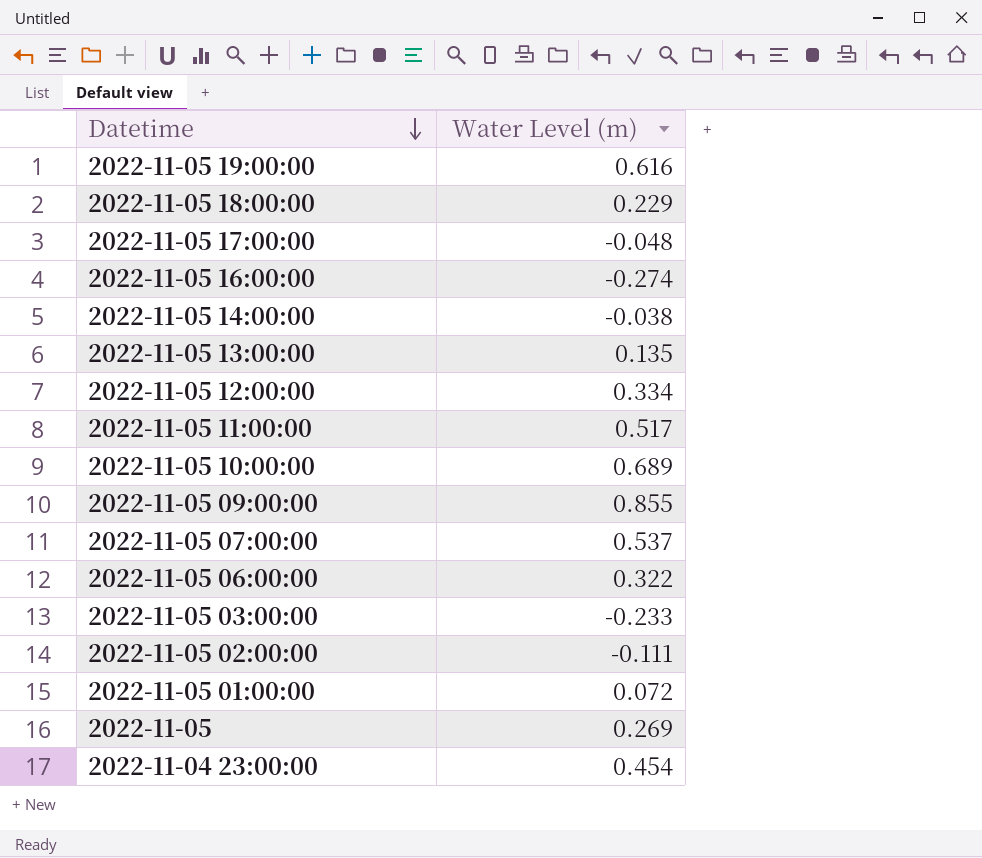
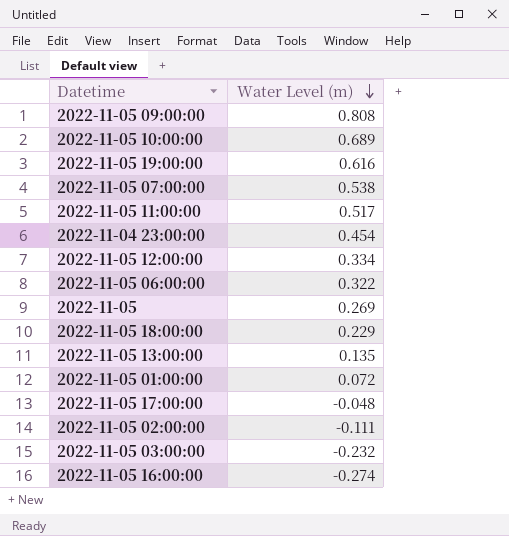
row order: Datetime descending -> Water Level (m) descending
row 2022-11-05 14:00:00: -0.038 -> none
2022-11-05 09:00:00 | Water Level (m): 0.855 -> 0.808
2022-11-05 07:00:00 | Water Level (m): 0.537 -> 0.538
2022-11-05 03:00:00 | Water Level (m): -0.233 -> -0.232

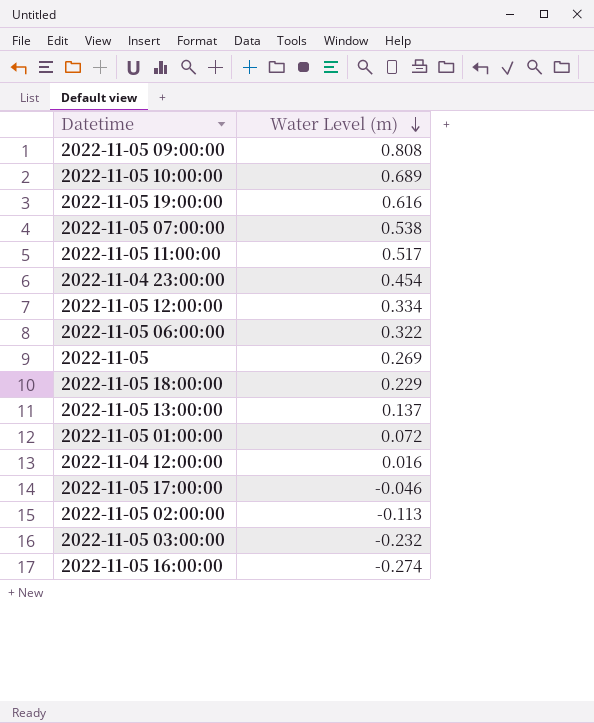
2022-11-05 13:00:00 | Water Level (m): 0.135 -> 0.137
row 2022-11-04 12:00:00: none -> 0.016
2022-11-05 17:00:00 | Water Level (m): -0.048 -> -0.046
2022-11-05 02:00:00 | Water Level (m): -0.111 -> -0.113

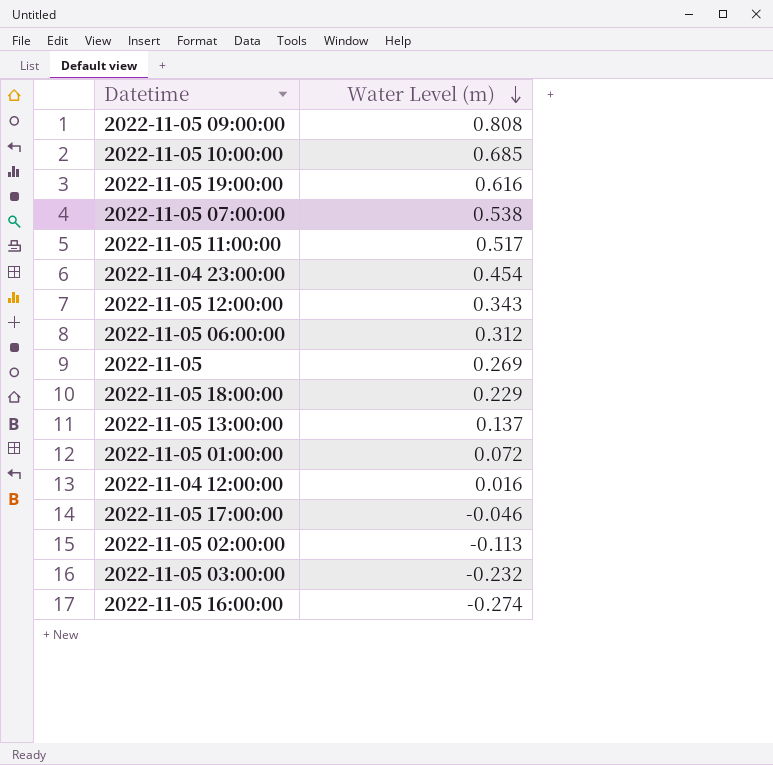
2022-11-05 10:00:00 | Water Level (m): 0.689 -> 0.685
2022-11-05 12:00:00 | Water Level (m): 0.334 -> 0.343
2022-11-05 06:00:00 | Water Level (m): 0.322 -> 0.312

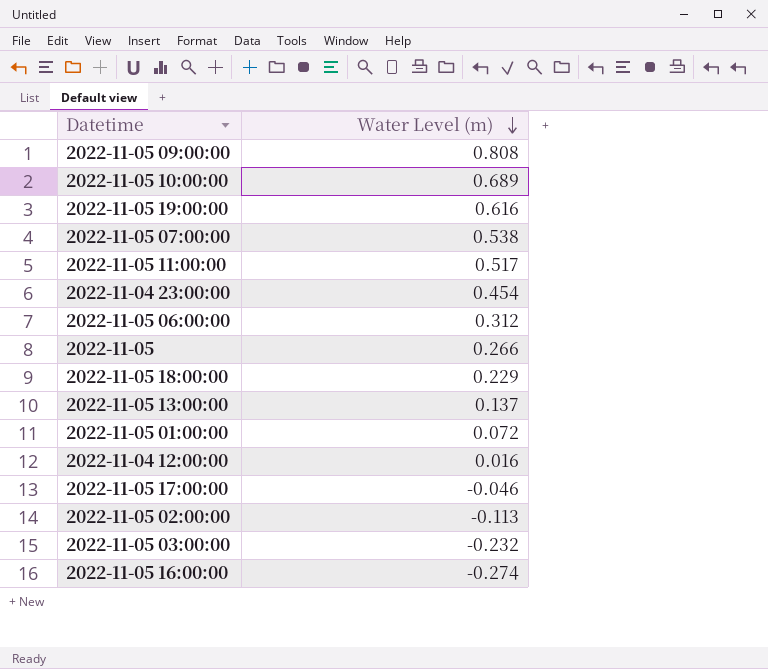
row 2022-11-05 12:00:00: 0.343 -> none
2022-11-05 10:00:00 | Water Level (m): 0.685 -> 0.689
2022-11-05 | Water Level (m): 0.269 -> 0.266

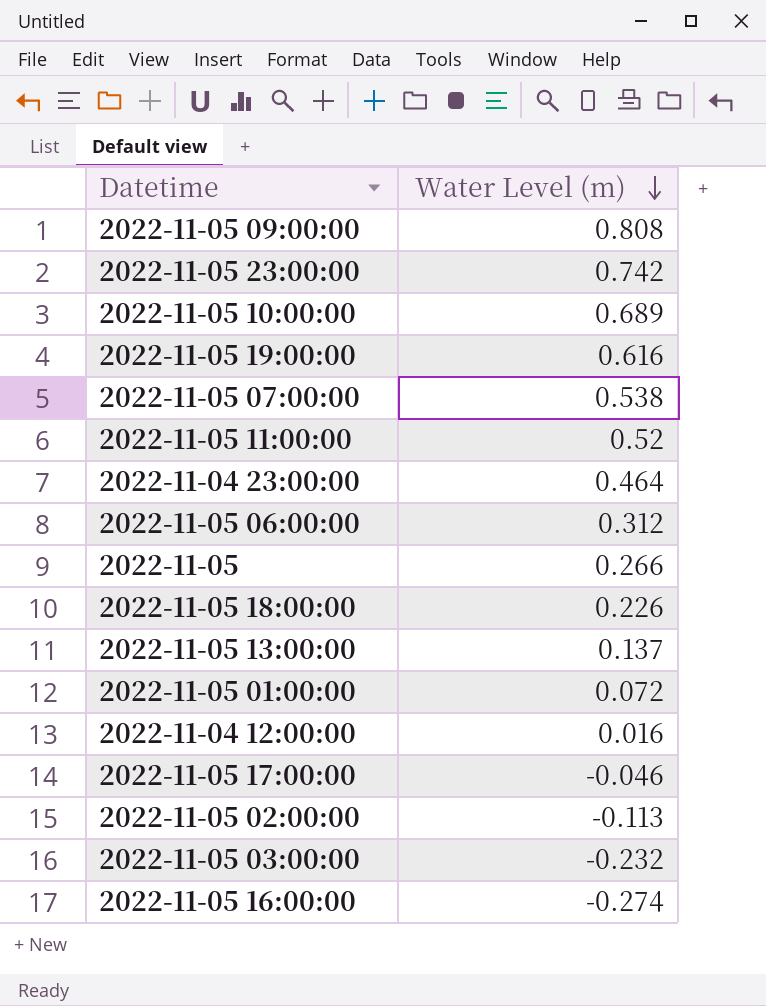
row 2022-11-05 23:00:00: none -> 0.742
2022-11-05 11:00:00 | Water Level (m): 0.517 -> 0.52
2022-11-04 23:00:00 | Water Level (m): 0.454 -> 0.464
2022-11-05 18:00:00 | Water Level (m): 0.229 -> 0.226

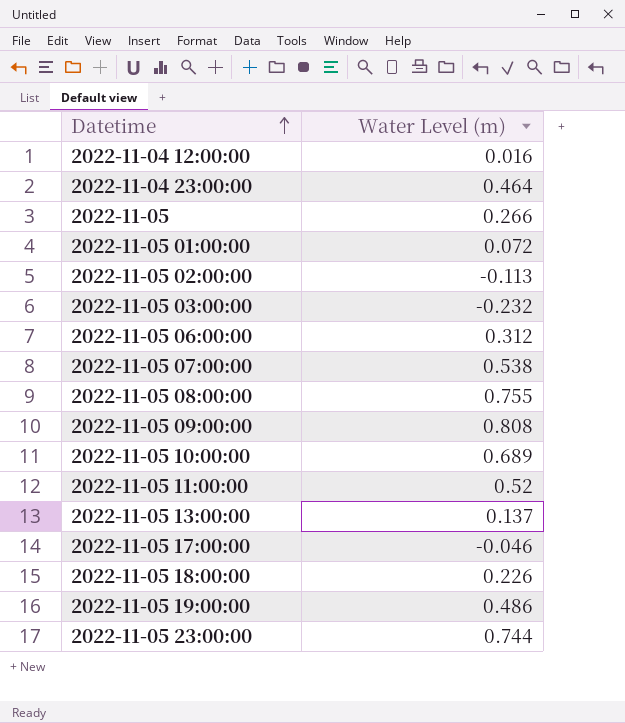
row order: Water Level (m) descending -> Datetime ascending
row 2022-11-05 16:00:00: -0.274 -> none
row 2022-11-05 08:00:00: none -> 0.755
2022-11-05 19:00:00 | Water Level (m): 0.616 -> 0.486
2022-11-05 23:00:00 | Water Level (m): 0.742 -> 0.744

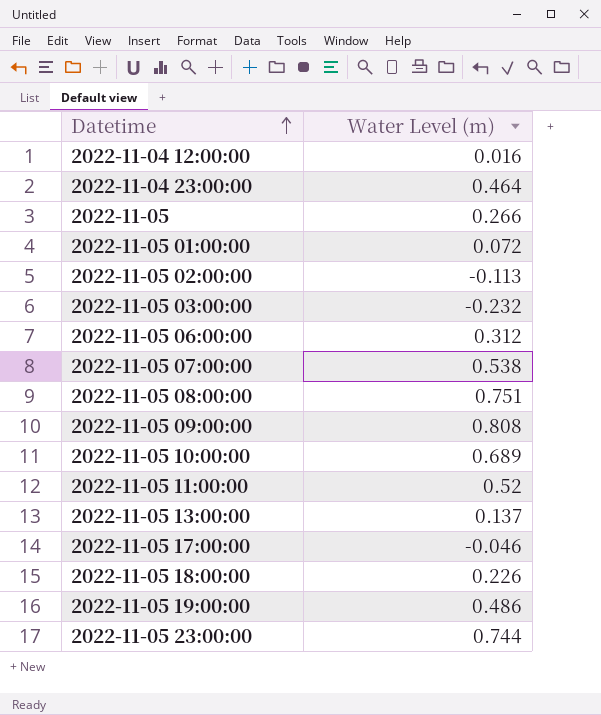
2022-11-05 08:00:00 | Water Level (m): 0.755 -> 0.751

